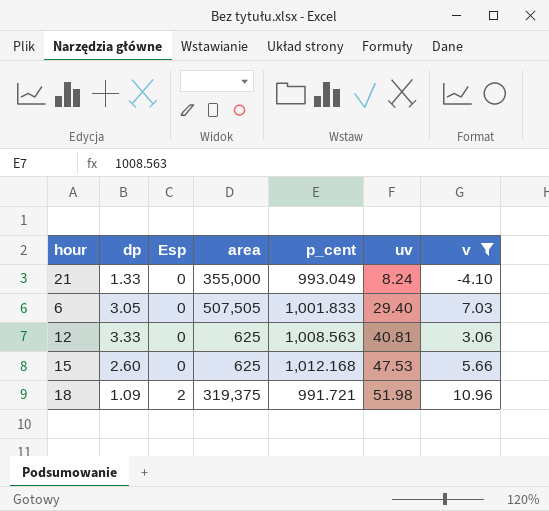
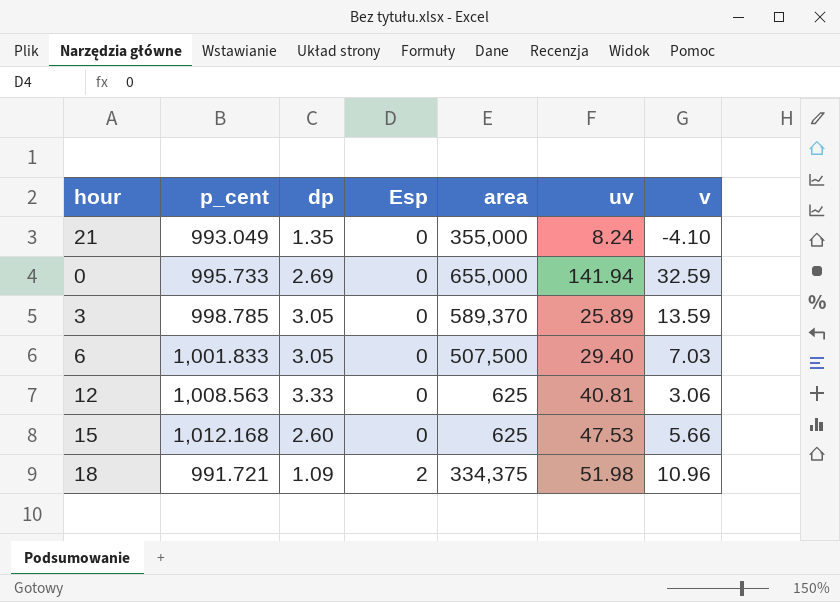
filter: v <= 10.96 -> none
column p_cent | position: 5 -> 2
21 | dp: 1.33 -> 1.35
6 | area: 507,505 -> 507,500
18 | area: 319,375 -> 334,375

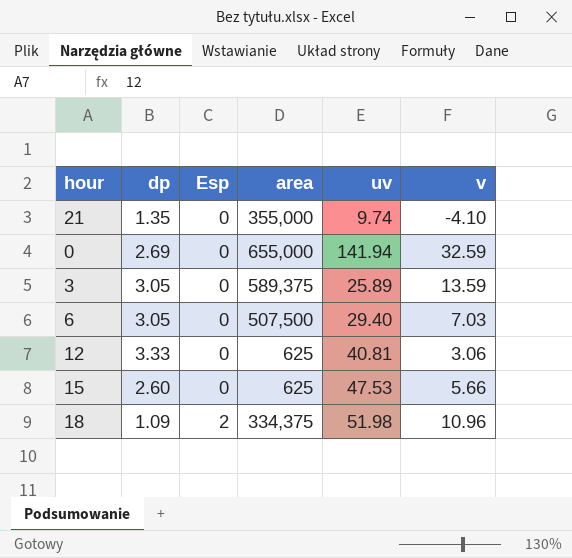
column p_cent | position: 2 -> none
21 | uv: 8.24 -> 9.74
3 | area: 589,370 -> 589,375

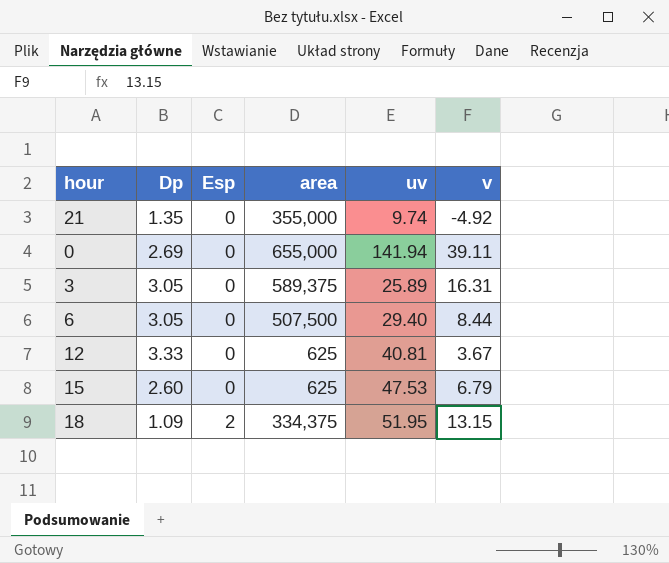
column name: dp -> Dp
21 | v: -4.10 -> -4.92
0 | v: 32.59 -> 39.11
3 | v: 13.59 -> 16.31
6 | v: 7.03 -> 8.44
12 | v: 3.06 -> 3.67
15 | v: 5.66 -> 6.79
18 | uv: 51.98 -> 51.95
18 | v: 10.96 -> 13.15

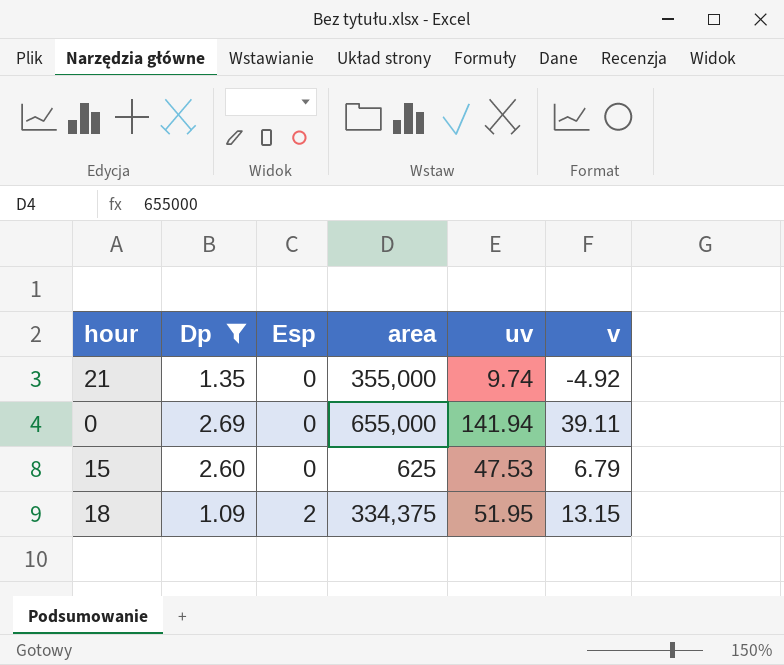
filter: none -> Dp <= 2.69

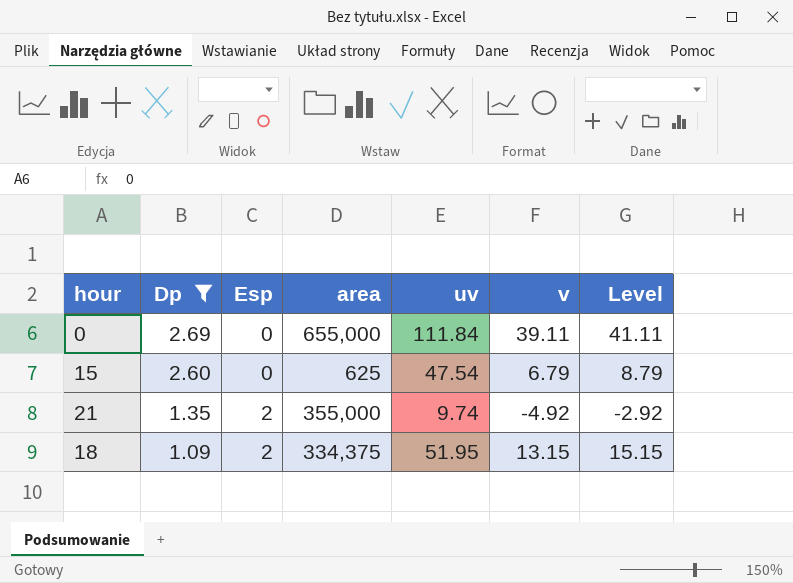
row order: Esp ascending -> Dp descending
column Level | formula: none -> [v] + 2
0 | uv: 141.94 -> 111.84
15 | uv: 47.53 -> 47.54
21 | Esp: 0 -> 2

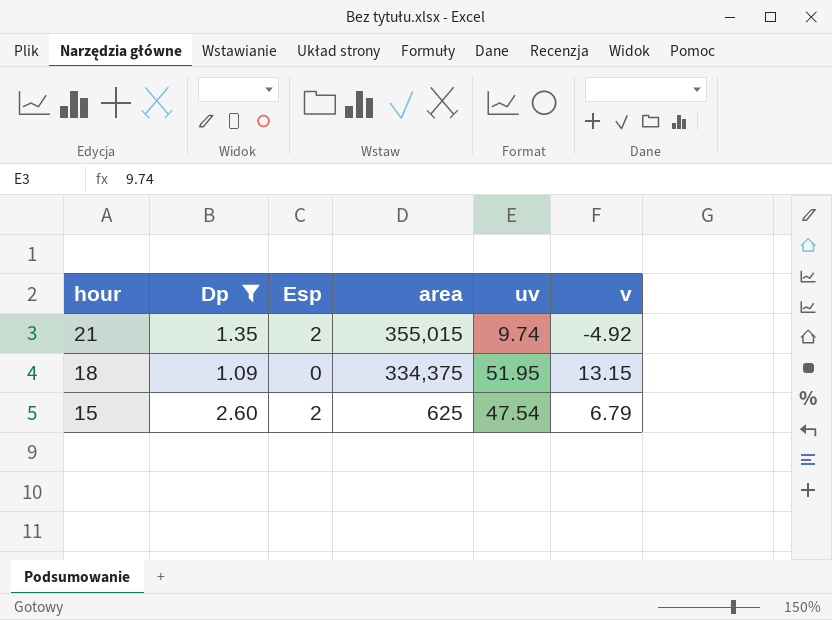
row order: Dp descending -> hour descending
column Level | formula: [v] + 2 -> none
row 0: 2.69 | 0 | 655,000 | 111.84 | 39.11 | 41.11 -> none
21 | area: 355,000 -> 355,015
18 | Esp: 2 -> 0
15 | Esp: 0 -> 2

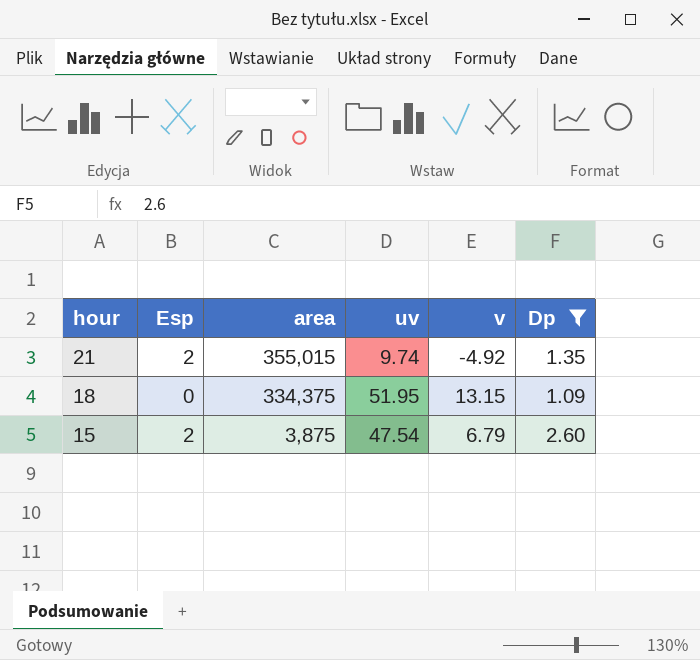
column Dp | position: 2 -> 6
15 | area: 625 -> 3,875

